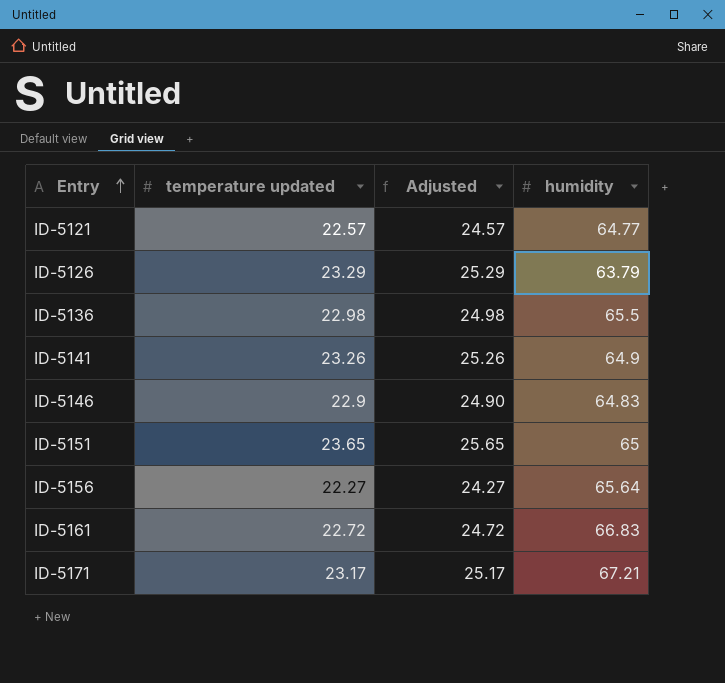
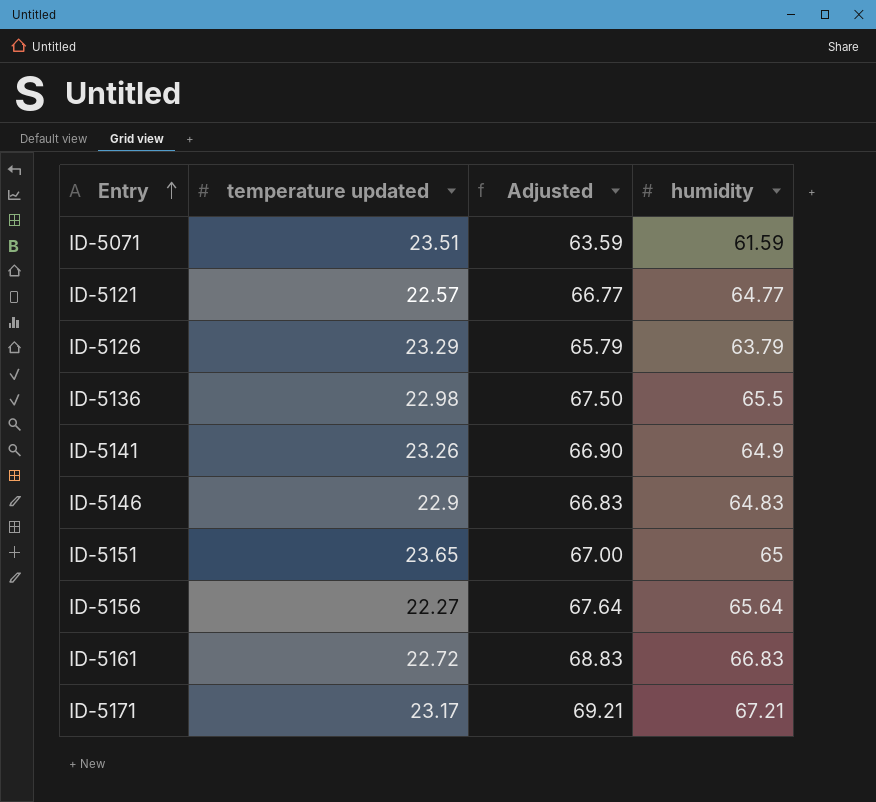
column Adjusted | formula: [temperature updated] + 2 -> [humidity] + 2
row ID-5071: none -> 23.51 | 63.59 | 61.59

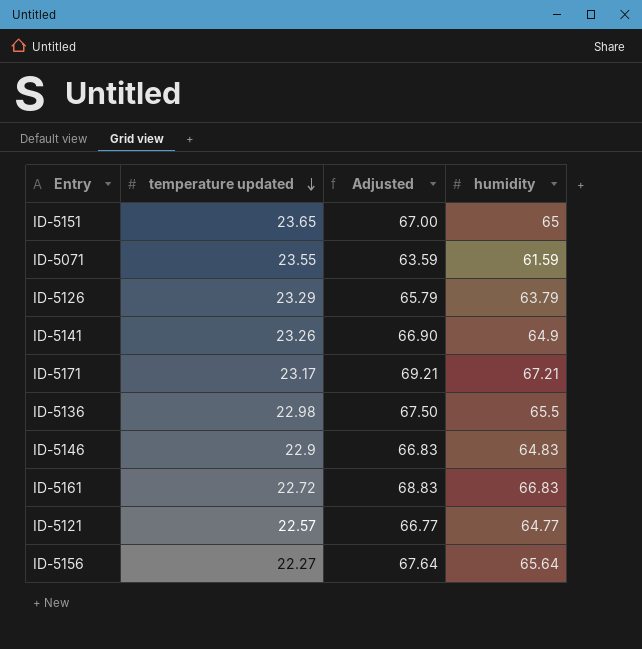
row order: Entry ascending -> temperature updated descending
ID-5071 | temperature updated: 23.51 -> 23.55

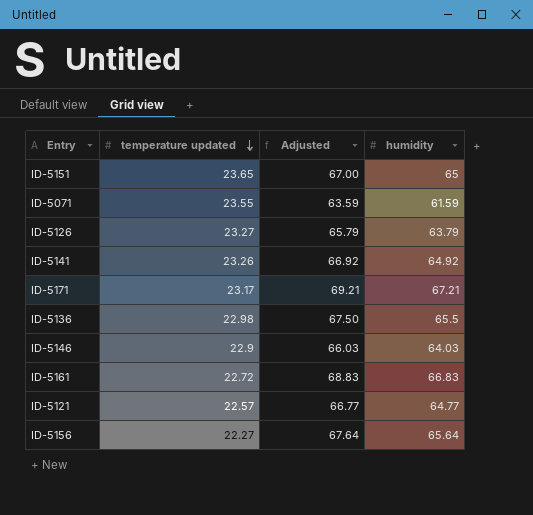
ID-5126 | temperature updated: 23.29 -> 23.27
ID-5141 | Adjusted: 66.90 -> 66.92
ID-5141 | humidity: 64.9 -> 64.92
ID-5146 | Adjusted: 66.83 -> 66.03
ID-5146 | humidity: 64.83 -> 64.03

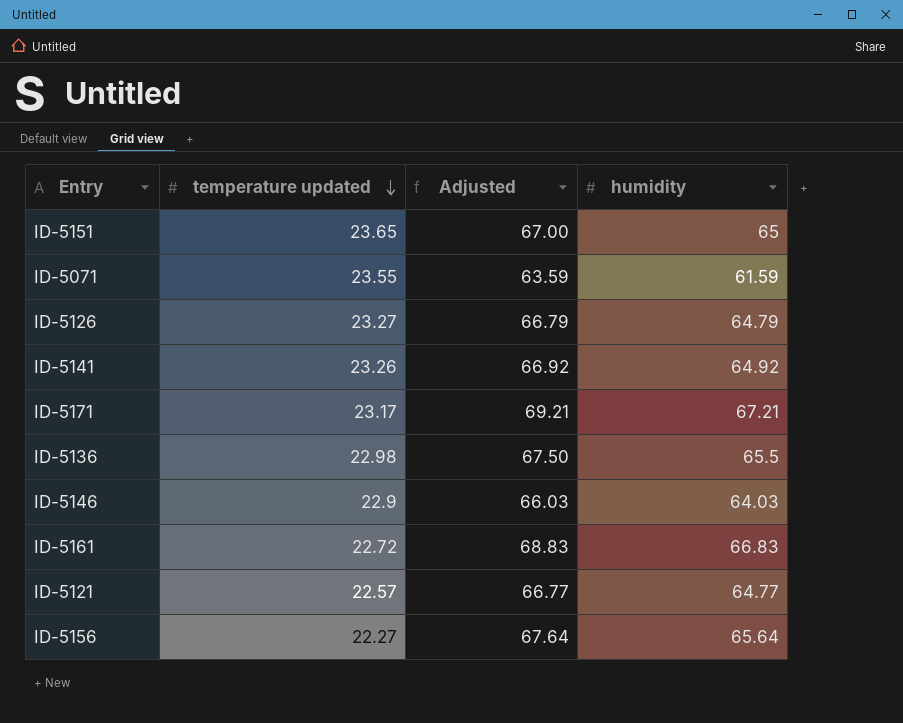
ID-5126 | Adjusted: 65.79 -> 66.79
ID-5126 | humidity: 63.79 -> 64.79

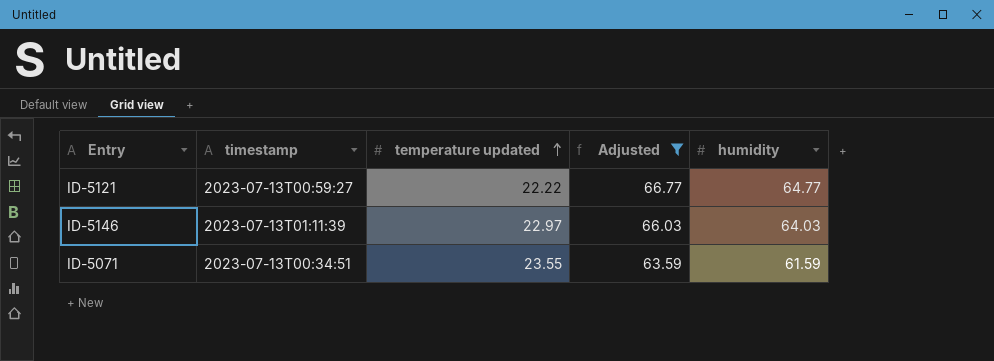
filter: none -> Adjusted <= 66.77
row order: temperature updated descending -> temperature updated ascending
column timestamp | position: none -> 2
ID-5121 | temperature updated: 22.57 -> 22.22
ID-5146 | temperature updated: 22.9 -> 22.97

